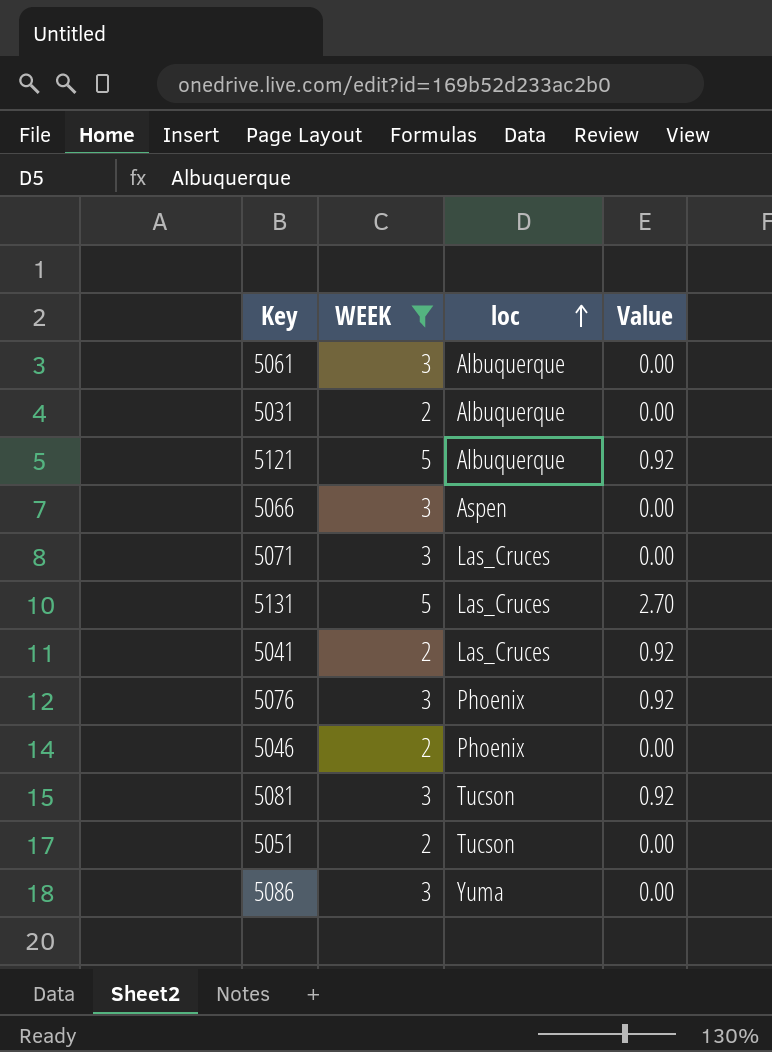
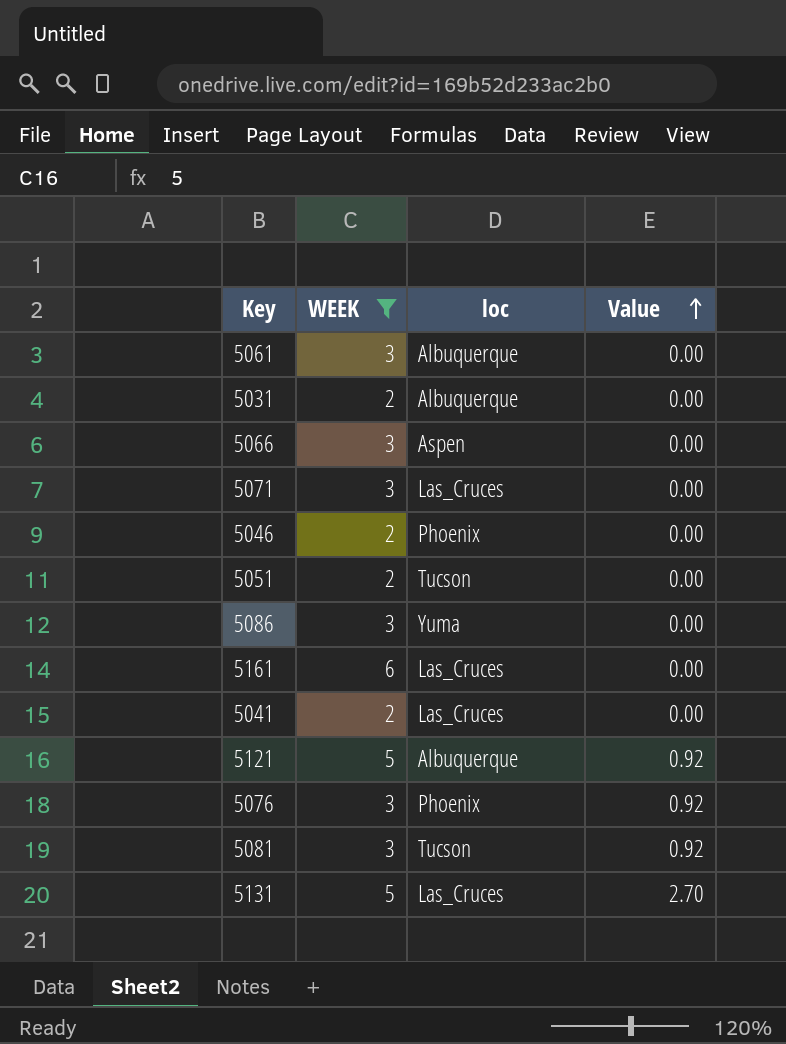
row order: loc ascending -> Value ascending
row 5161: none -> 6 | Las_Cruces | 0.00
5041 | Value: 0.92 -> 0.00

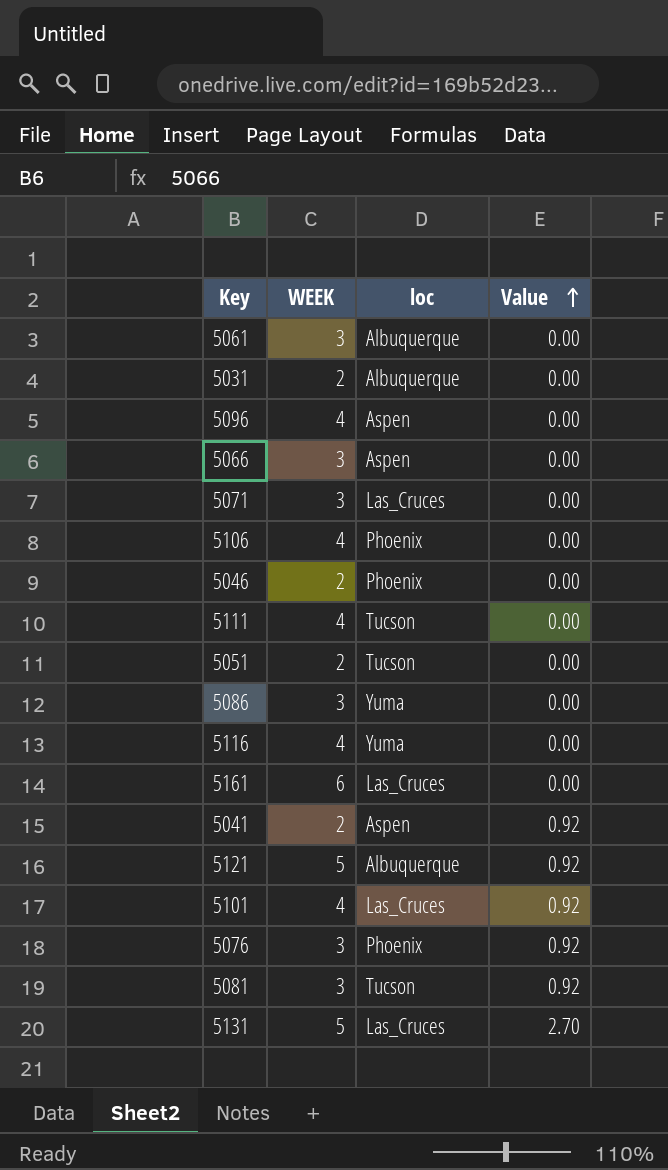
filter: WEEK != 4 -> none
5041 | loc: Las_Cruces -> Aspen
5041 | Value: 0.00 -> 0.92

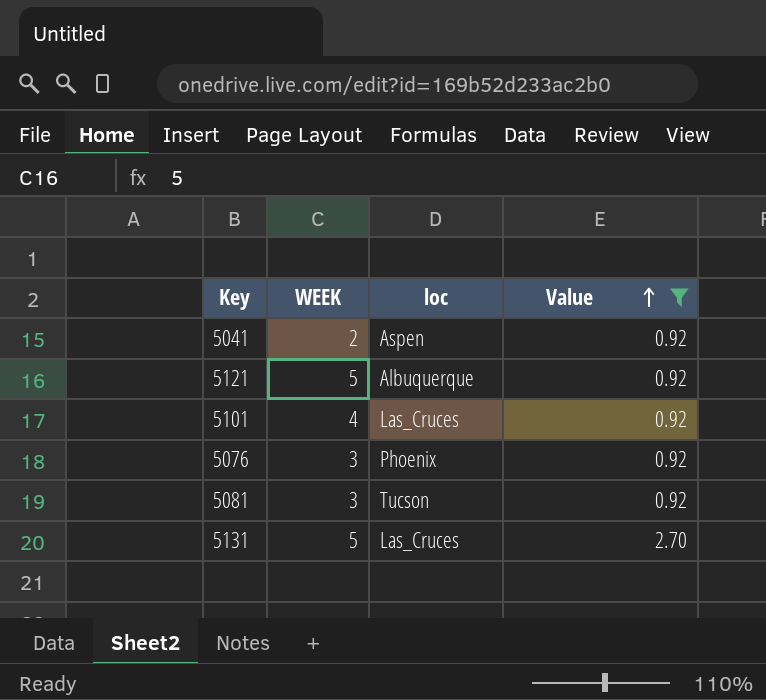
filter: none -> Value != 0.00

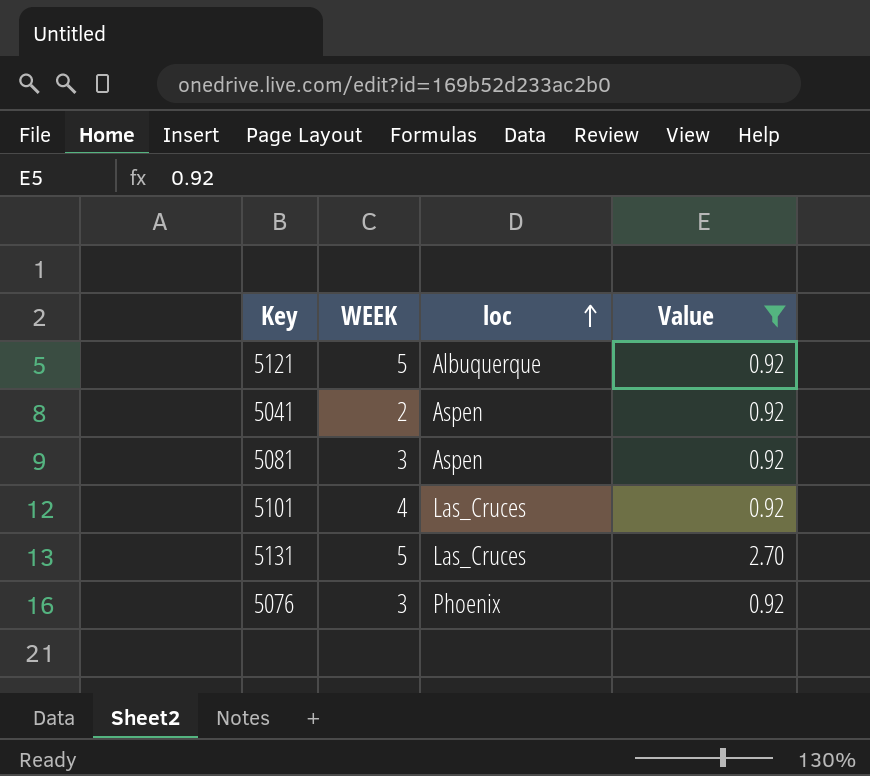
row order: Value ascending -> loc ascending
5081 | loc: Tucson -> Aspen

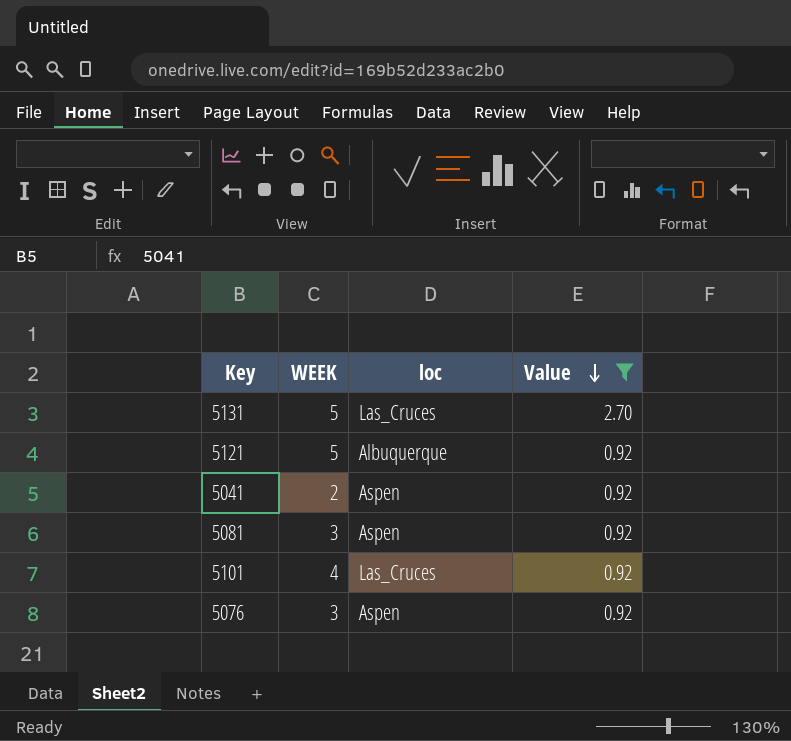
row order: loc ascending -> Value descending
5076 | loc: Phoenix -> Aspen

